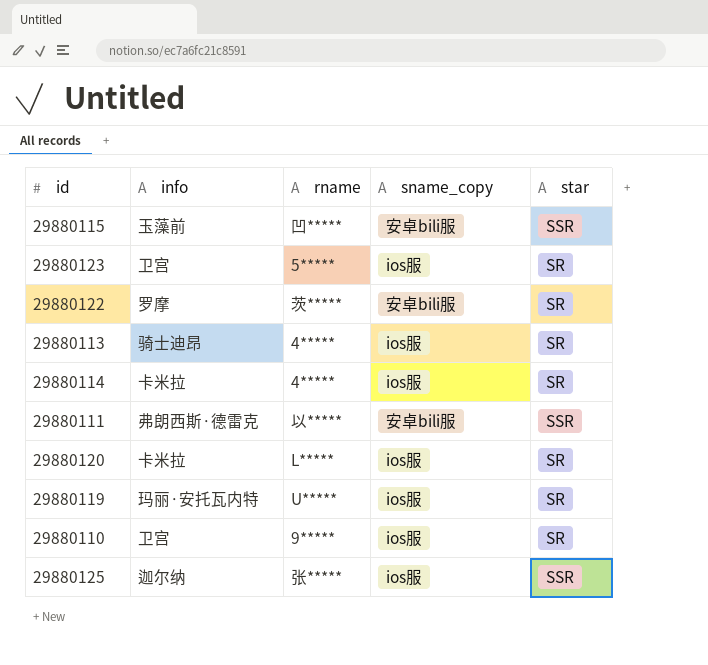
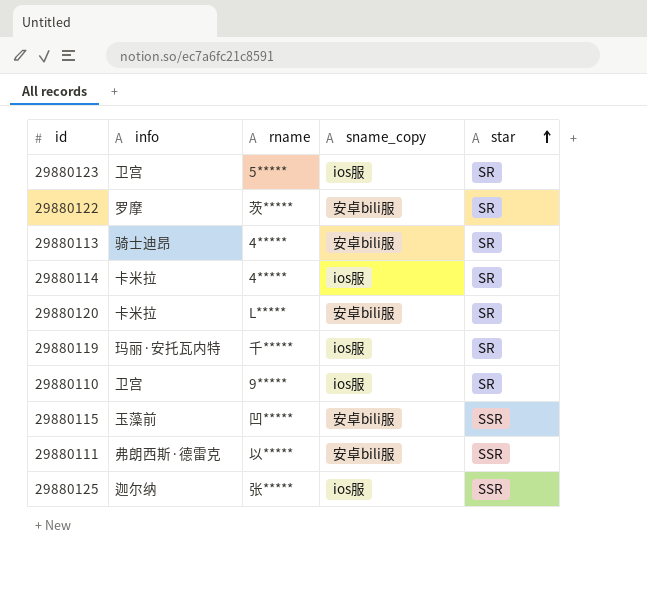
row order: none -> star ascending
29880113 | sname_copy: ios服 -> 安卓bili服
29880120 | sname_copy: ios服 -> 安卓bili服
29880119 | rname: U***** -> 千*****

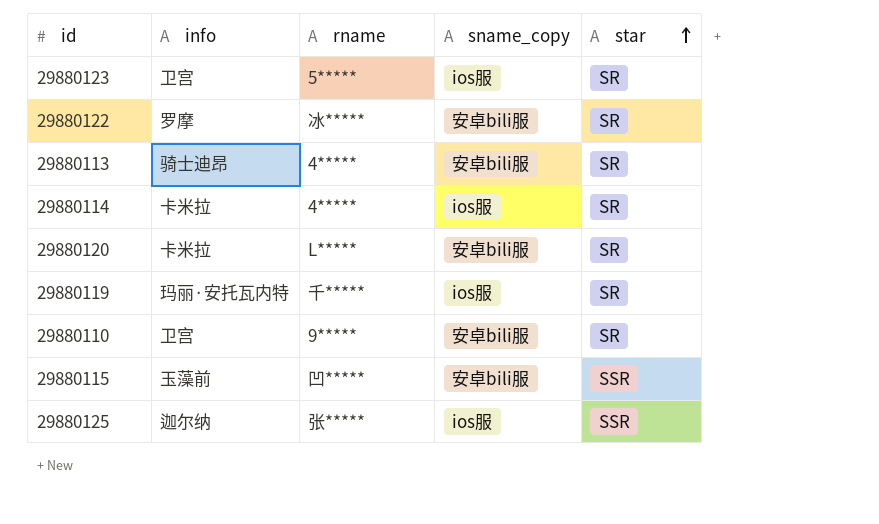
row 29880111: 弗朗西斯·德雷克 | 以***** | 安卓bili服 | SSR -> none
29880122 | rname: 茨***** -> 冰*****
29880110 | sname_copy: ios服 -> 安卓bili服

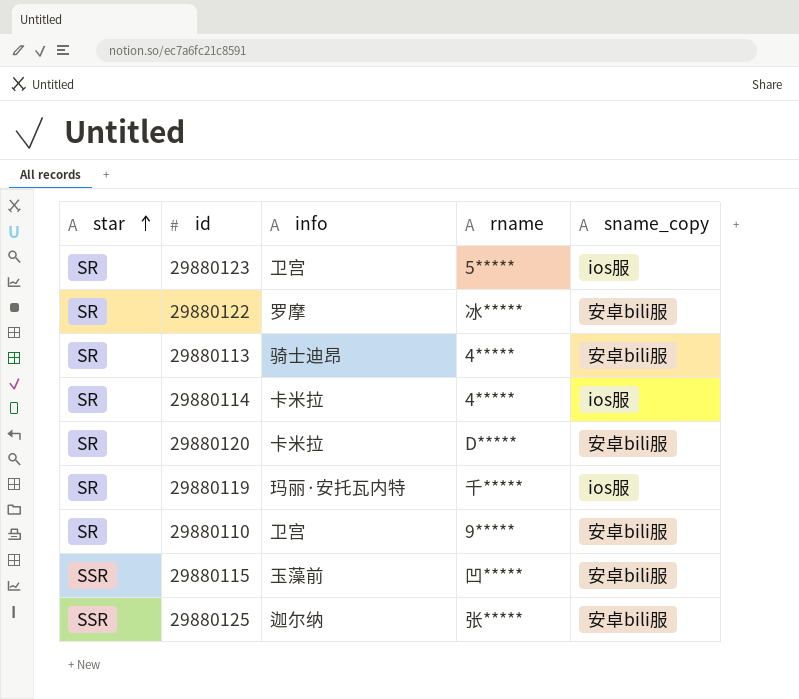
column star | position: 5 -> 1
29880120 | rname: L***** -> D*****
29880125 | sname_copy: ios服 -> 安卓bili服

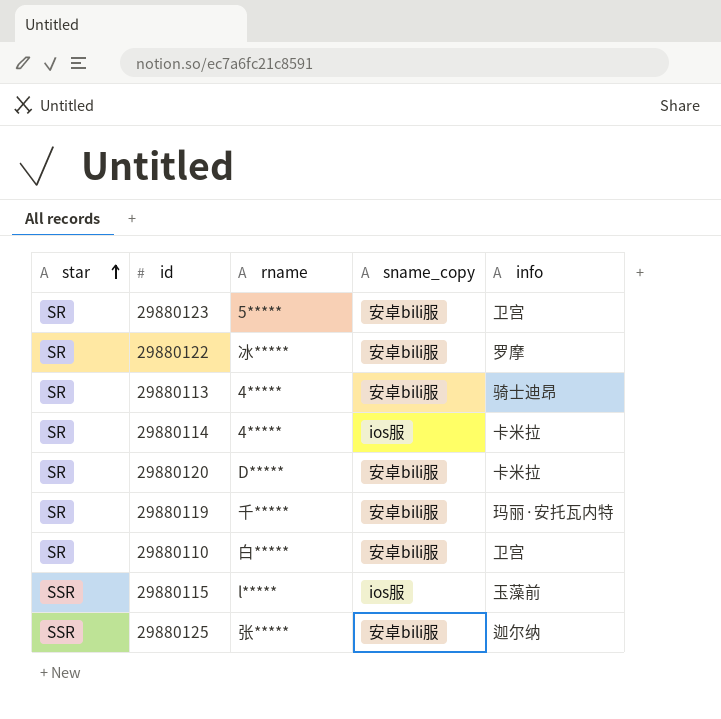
column info | position: 3 -> 5
29880123 | sname_copy: ios服 -> 安卓bili服
29880119 | sname_copy: ios服 -> 安卓bili服
29880110 | rname: 9***** -> 白*****
29880115 | rname: 凹***** -> l*****
29880115 | sname_copy: 安卓bili服 -> ios服

